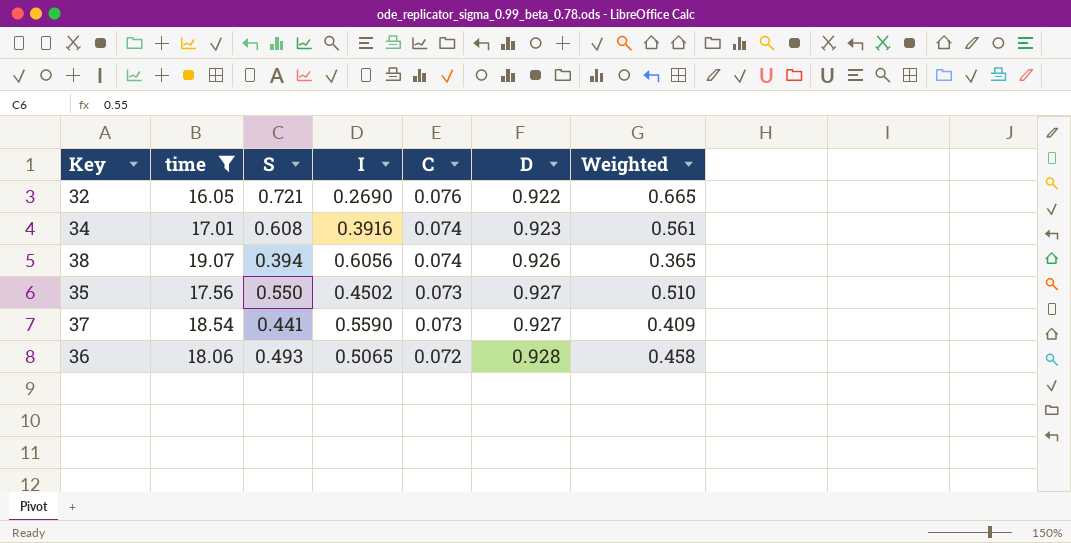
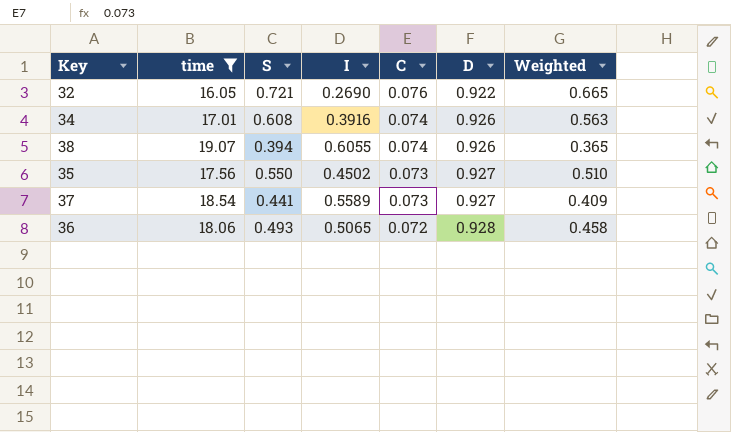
34 | D: 0.923 -> 0.926
34 | Weighted: 0.561 -> 0.563
38 | I: 0.6056 -> 0.6055
37 | I: 0.5590 -> 0.5589

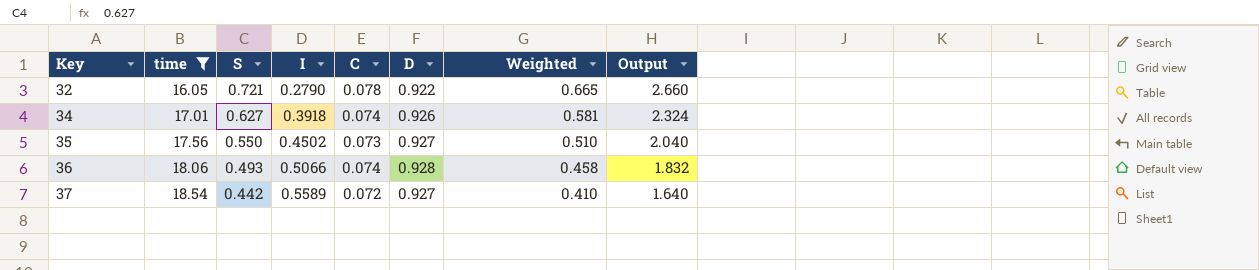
row order: C descending -> Key ascending
column Output | formula: none -> [Weighted] * 4
row 38: 19.07 | 0.394 | 0.6055 | 0.074 | 0.926 | 0.365 -> none
32 | I: 0.2690 -> 0.2790
32 | C: 0.076 -> 0.078
34 | S: 0.608 -> 0.627
34 | I: 0.3916 -> 0.3918
34 | Weighted: 0.563 -> 0.581
36 | I: 0.5065 -> 0.5066
36 | C: 0.072 -> 0.074
37 | S: 0.441 -> 0.442
37 | C: 0.073 -> 0.072
37 | Weighted: 0.409 -> 0.410

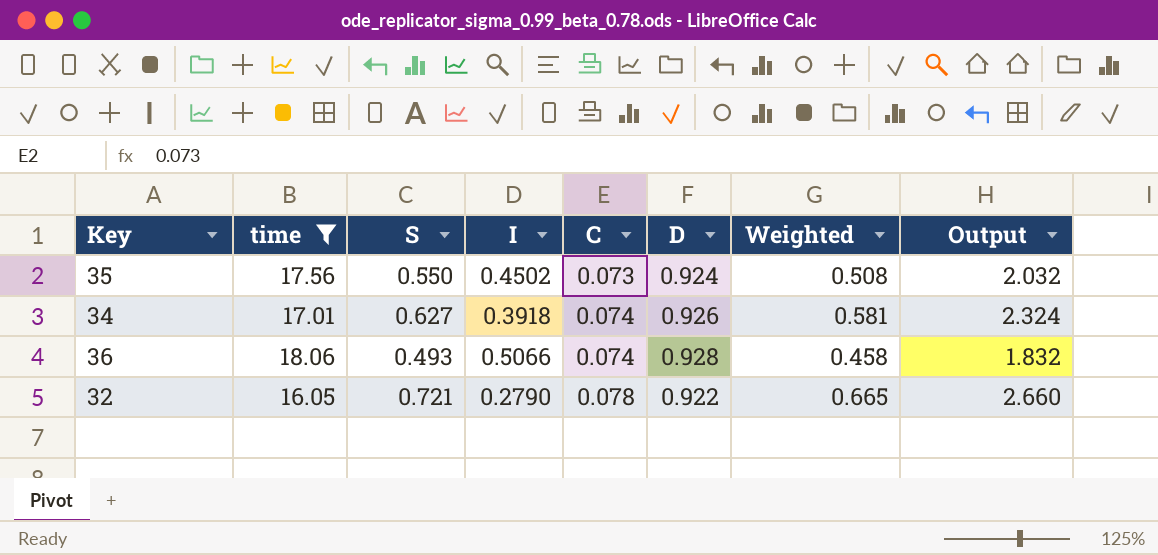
row order: Key ascending -> C ascending
row 37: 18.54 | 0.442 | 0.5589 | 0.072 | 0.927 | 0.410 | 1.640 -> none
35 | D: 0.927 -> 0.924
35 | Weighted: 0.510 -> 0.508
35 | Output: 2.040 -> 2.032

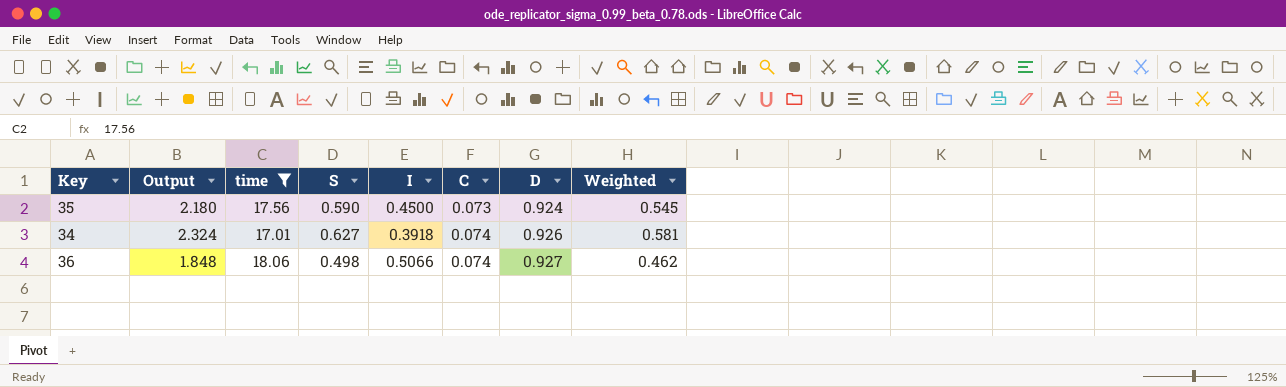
column Output | position: 8 -> 2
row 32: 16.05 | 0.721 | 0.2790 | 0.078 | 0.922 | 0.665 | 2.660 -> none
35 | Output: 2.032 -> 2.180
35 | S: 0.550 -> 0.590
35 | I: 0.4502 -> 0.4500
35 | Weighted: 0.508 -> 0.545
36 | Output: 1.832 -> 1.848
36 | S: 0.493 -> 0.498
36 | D: 0.928 -> 0.927
36 | Weighted: 0.458 -> 0.462

